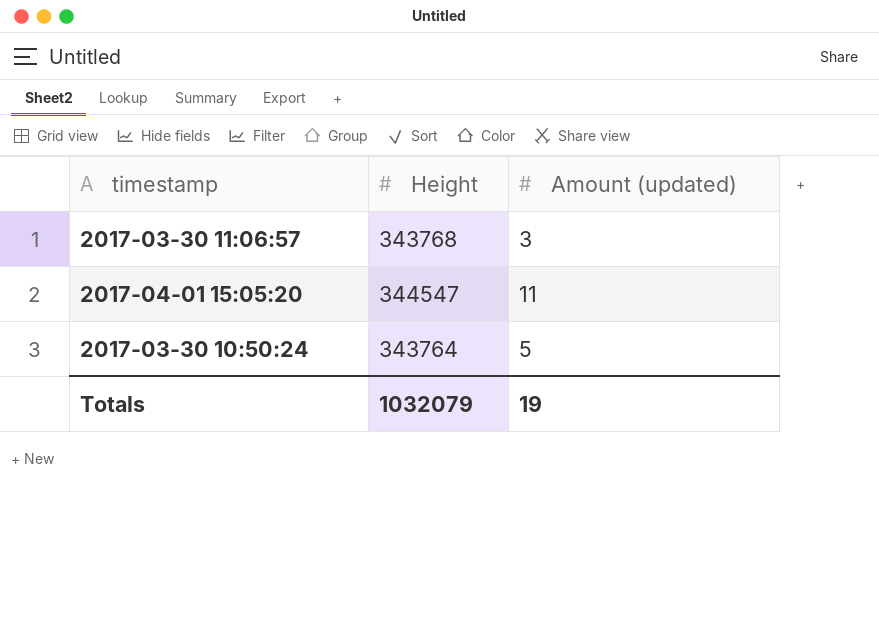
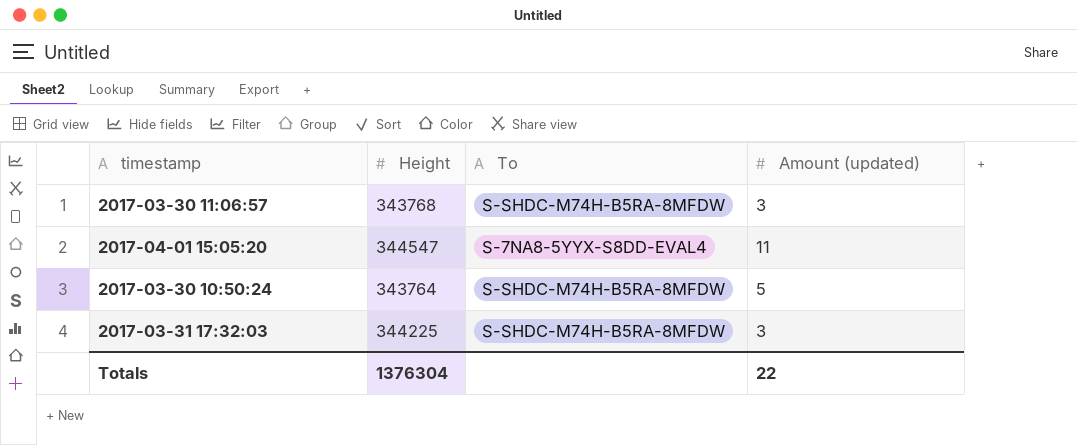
column To | position: none -> 3
row 2017-03-31 17:32:03: none -> 344225 | S-SHDC-M74H-B5RA-8MFDW | 3
Totals | Height: 1032079 -> 1376304
Totals | Amount (updated): 19 -> 22

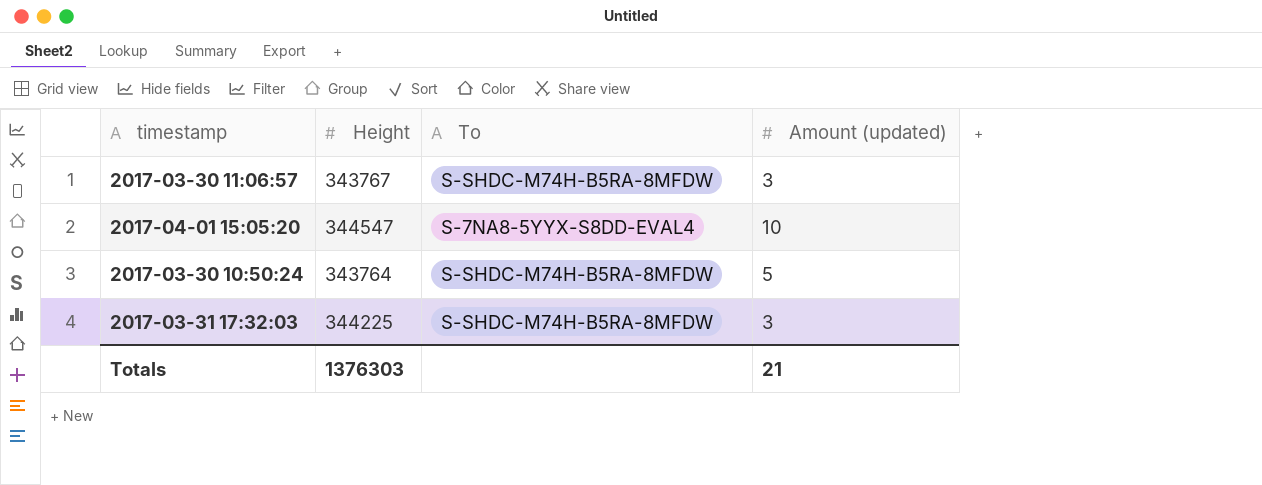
2017-03-30 11:06:57 | Height: 343768 -> 343767
2017-04-01 15:05:20 | Amount (updated): 11 -> 10
Totals | Height: 1376304 -> 1376303
Totals | Amount (updated): 22 -> 21

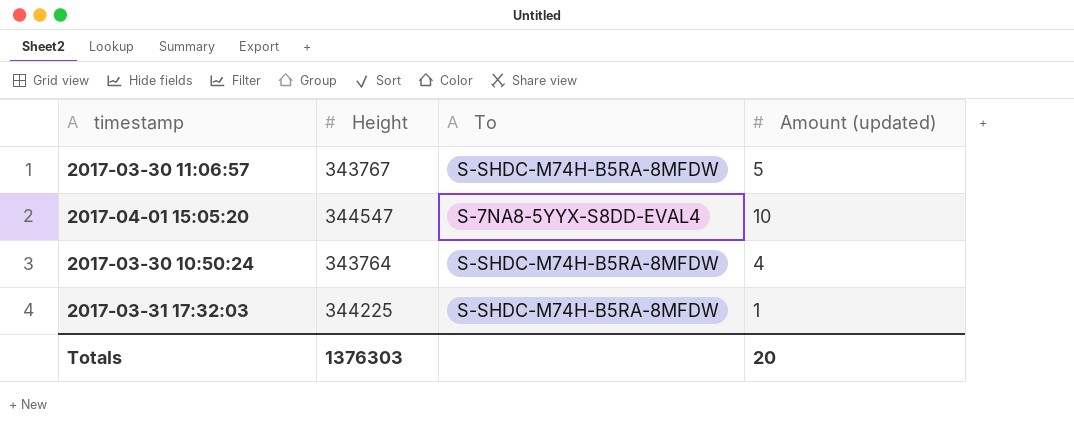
2017-03-30 11:06:57 | Amount (updated): 3 -> 5
2017-03-30 10:50:24 | Amount (updated): 5 -> 4
2017-03-31 17:32:03 | Amount (updated): 3 -> 1
Totals | Amount (updated): 21 -> 20

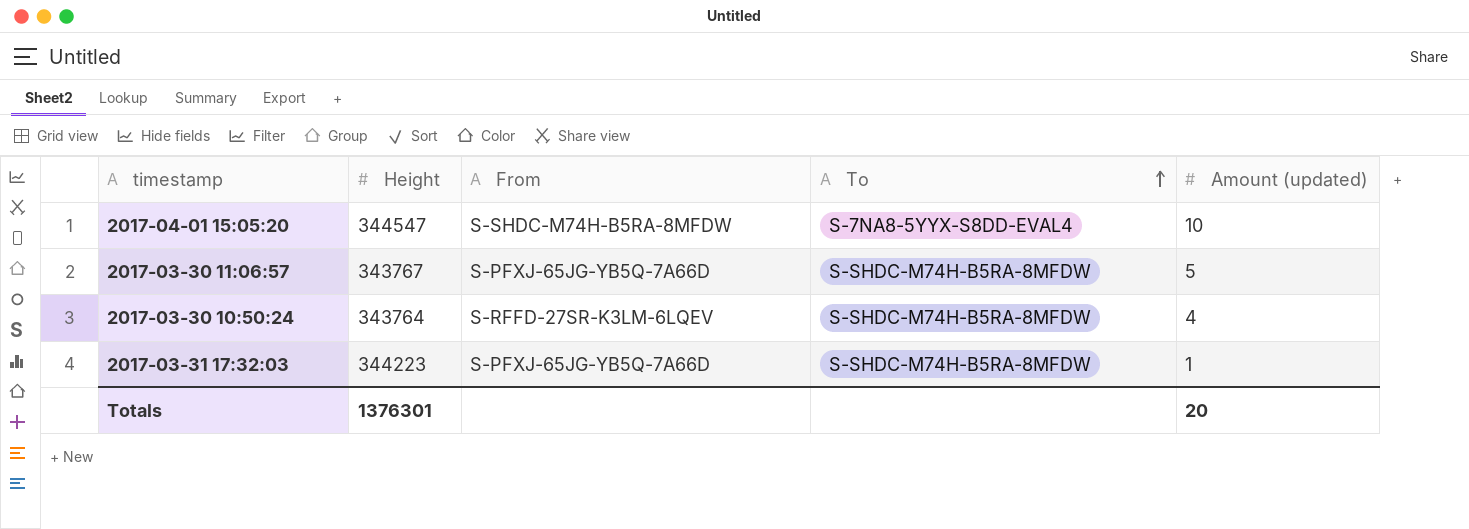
row order: none -> To ascending
column From | position: none -> 3
2017-03-31 17:32:03 | Height: 344225 -> 344223
Totals | Height: 1376303 -> 1376301

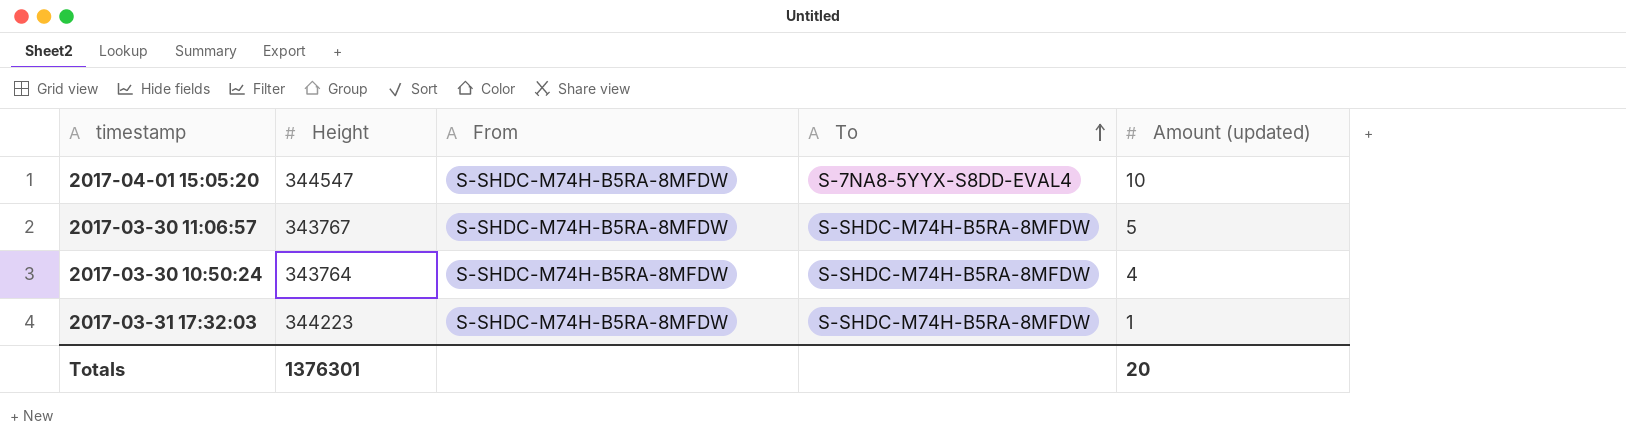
2017-03-30 11:06:57 | From: S-PFXJ-65JG-YB5Q-7A66D -> S-SHDC-M74H-B5RA-8MFDW
2017-03-30 10:50:24 | From: S-RFFD-27SR-K3LM-6LQEV -> S-SHDC-M74H-B5RA-8MFDW
2017-03-31 17:32:03 | From: S-PFXJ-65JG-YB5Q-7A66D -> S-SHDC-M74H-B5RA-8MFDW

